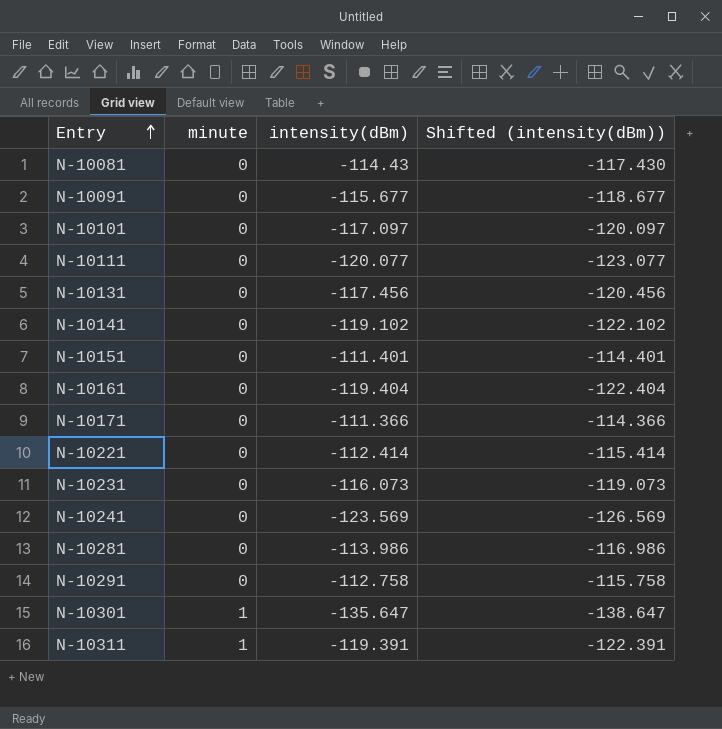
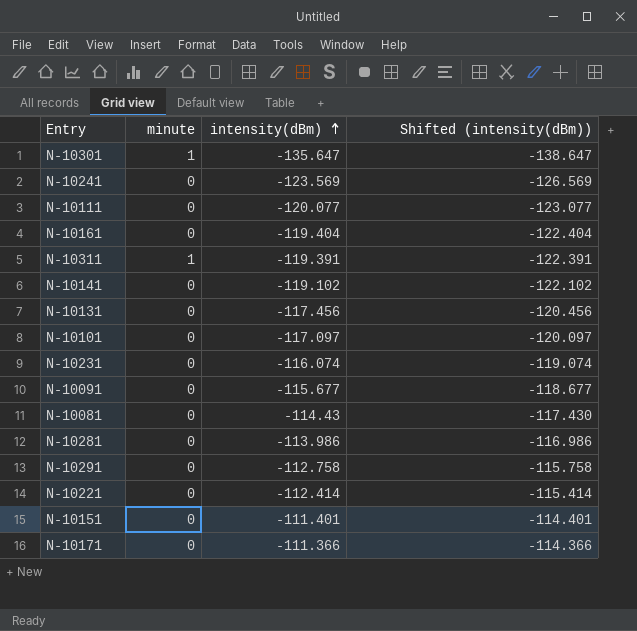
row order: Entry ascending -> intensity(dBm) ascending
N-10231 | intensity(dBm): -116.073 -> -116.074
N-10231 | Shifted (intensity(dBm)): -119.073 -> -119.074

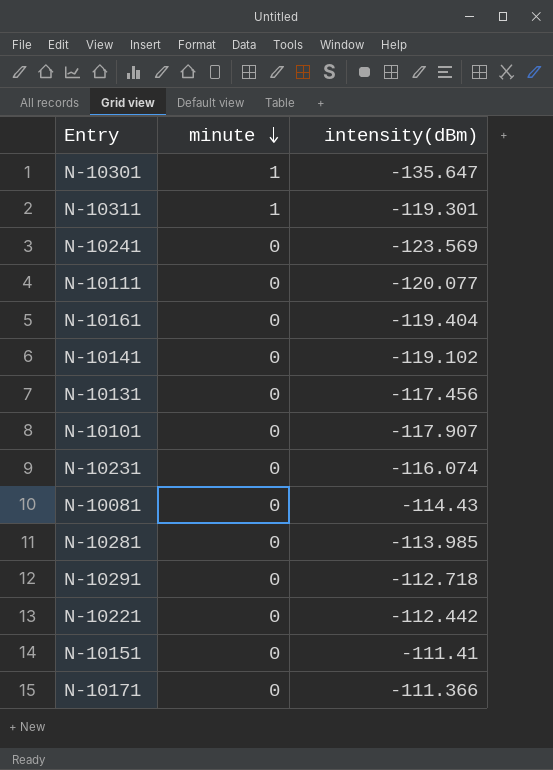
row order: intensity(dBm) ascending -> minute descending
column Shifted (intensity(dBm)) | formula: [intensity(dBm)] - 3 -> none
row N-10091: 0 | -115.677 | -118.677 -> none
N-10311 | intensity(dBm): -119.391 -> -119.301
N-10101 | intensity(dBm): -117.097 -> -117.907
N-10281 | intensity(dBm): -113.986 -> -113.985
N-10291 | intensity(dBm): -112.758 -> -112.718
N-10221 | intensity(dBm): -112.414 -> -112.442
N-10151 | intensity(dBm): -111.401 -> -111.41

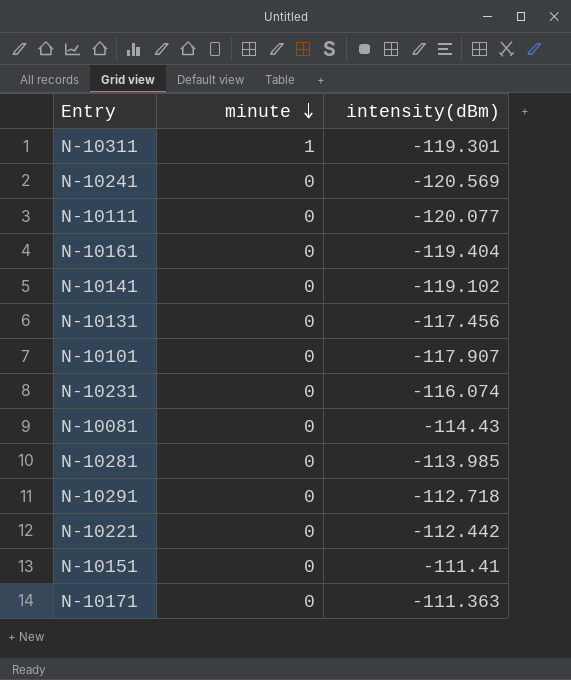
row N-10301: 1 | -135.647 -> none
N-10241 | intensity(dBm): -123.569 -> -120.569
N-10171 | intensity(dBm): -111.366 -> -111.363

